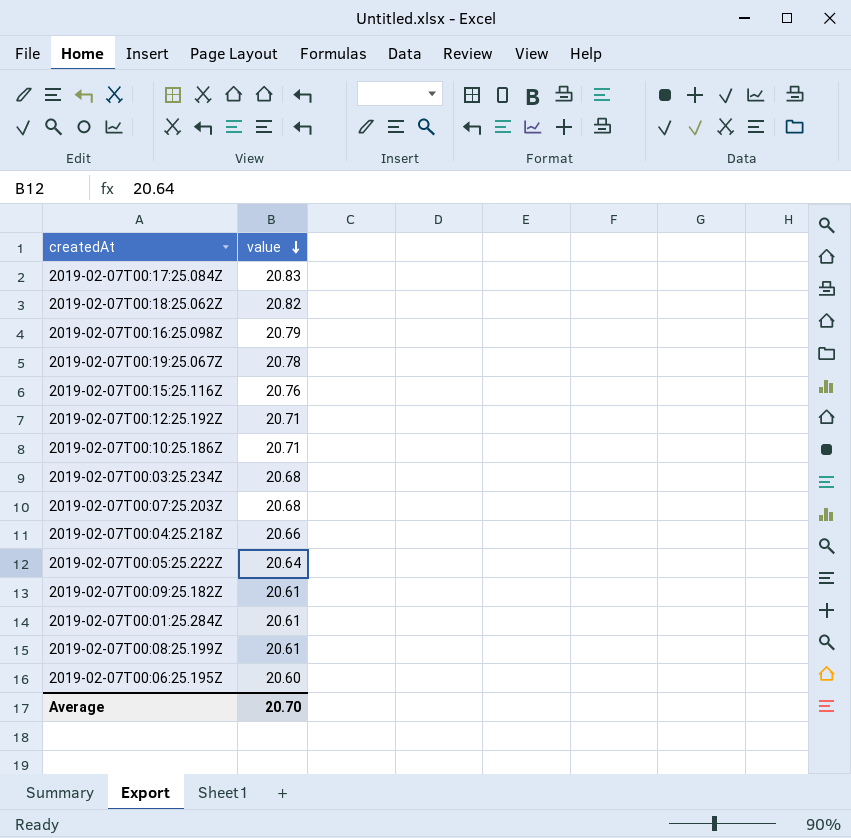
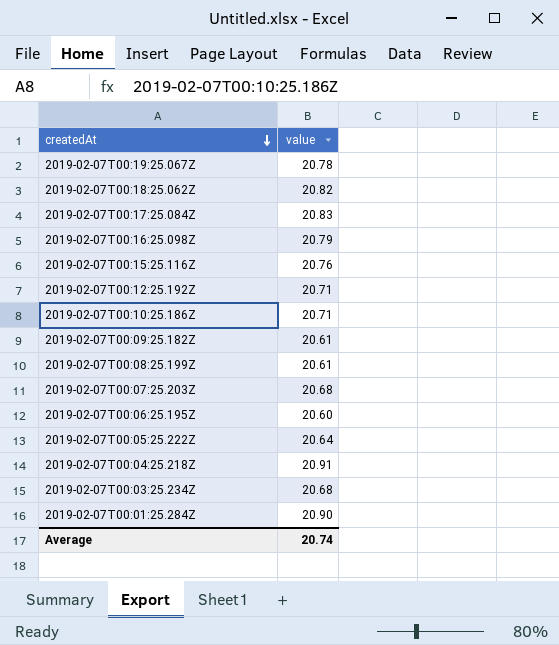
row order: value descending -> createdAt descending
2019-02-07T00:04:25.218Z | value: 20.66 -> 20.91
2019-02-07T00:01:25.284Z | value: 20.61 -> 20.90
Average | value: 20.70 -> 20.74

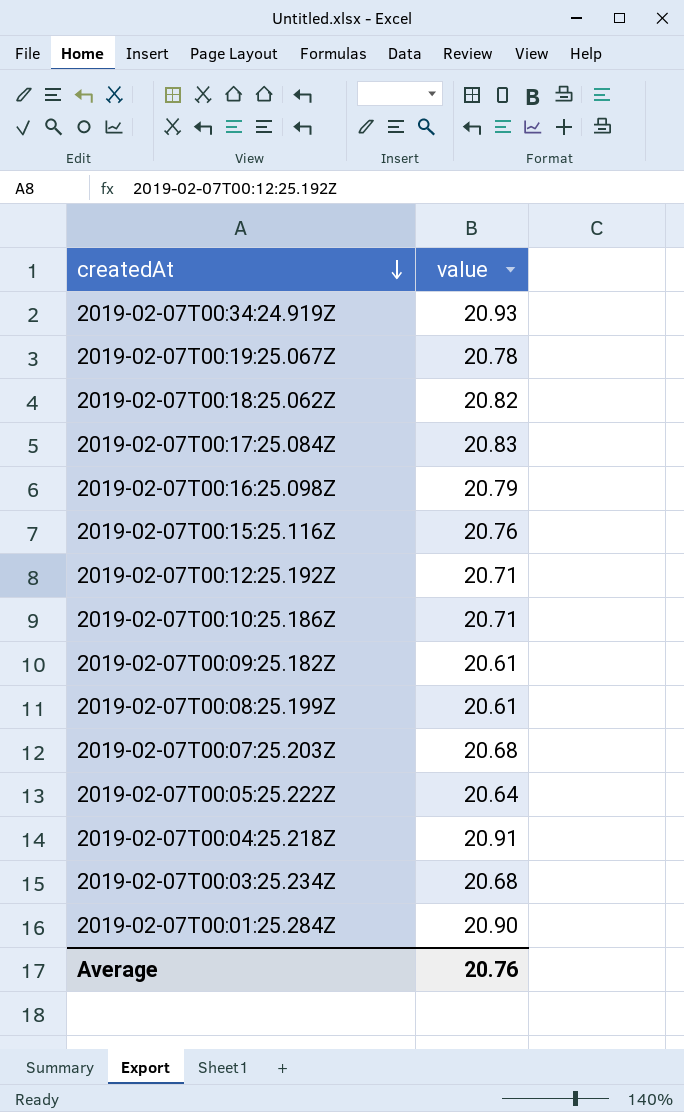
row 2019-02-07T00:06:25.195Z: 20.60 -> none
row 2019-02-07T00:34:24.919Z: none -> 20.93
Average | value: 20.74 -> 20.76

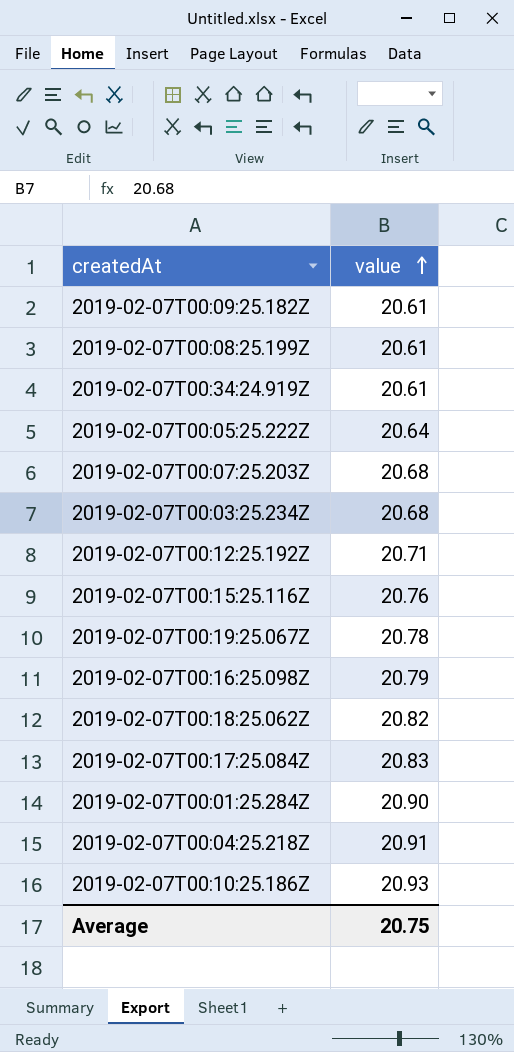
row order: createdAt descending -> value ascending
2019-02-07T00:34:24.919Z | value: 20.93 -> 20.61
2019-02-07T00:10:25.186Z | value: 20.71 -> 20.93
Average | value: 20.76 -> 20.75

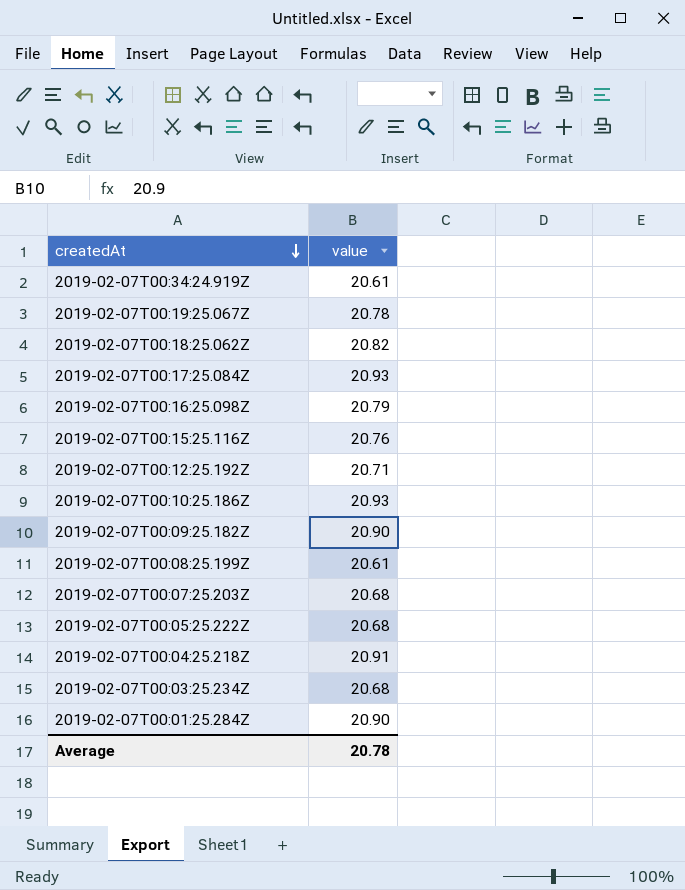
row order: value ascending -> createdAt descending
2019-02-07T00:17:25.084Z | value: 20.83 -> 20.93
2019-02-07T00:09:25.182Z | value: 20.61 -> 20.90
2019-02-07T00:05:25.222Z | value: 20.64 -> 20.68
Average | value: 20.75 -> 20.78

